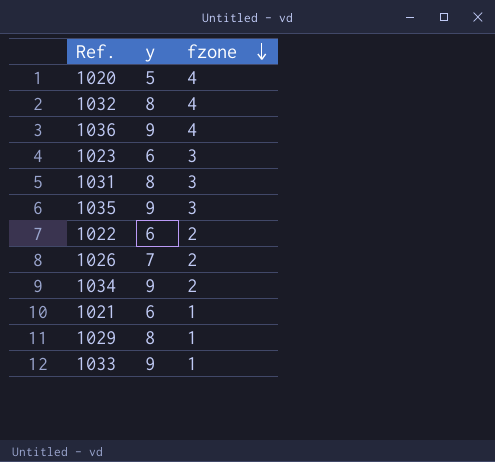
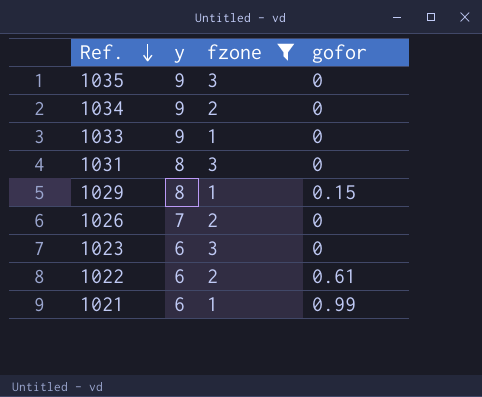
filter: none -> fzone != 4
row order: fzone descending -> Ref. descending
column gofor | position: none -> 4

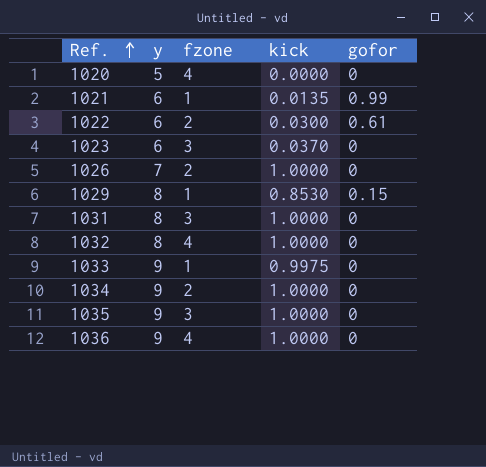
filter: fzone != 4 -> none
row order: Ref. descending -> Ref. ascending
column kick | position: none -> 4

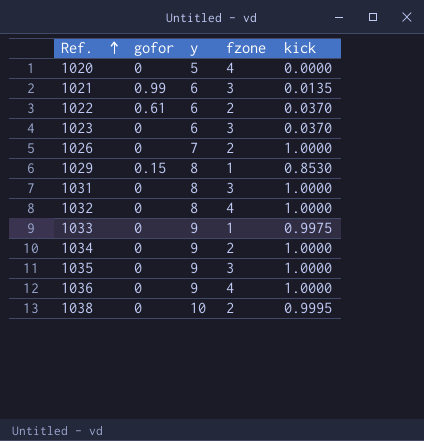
column gofor | position: 5 -> 2
1021 | fzone: 1 -> 3
1022 | kick: 0.0300 -> 0.0370
row 1038: none -> 0 | 10 | 2 | 0.9995

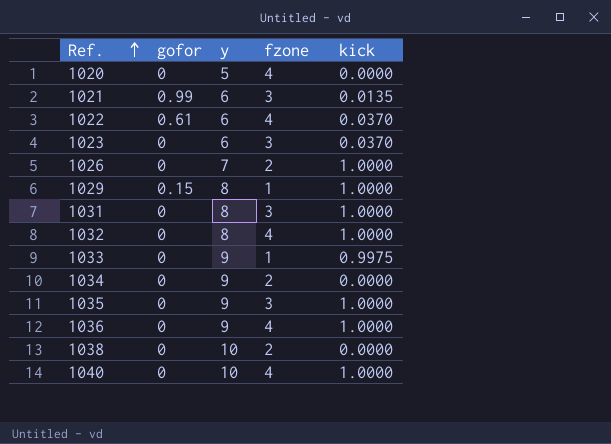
1022 | fzone: 2 -> 4
1029 | kick: 0.8530 -> 1.0000
1034 | kick: 1.0000 -> 0.0000
1038 | kick: 0.9995 -> 0.0000
row 1040: none -> 0 | 10 | 4 | 1.0000

